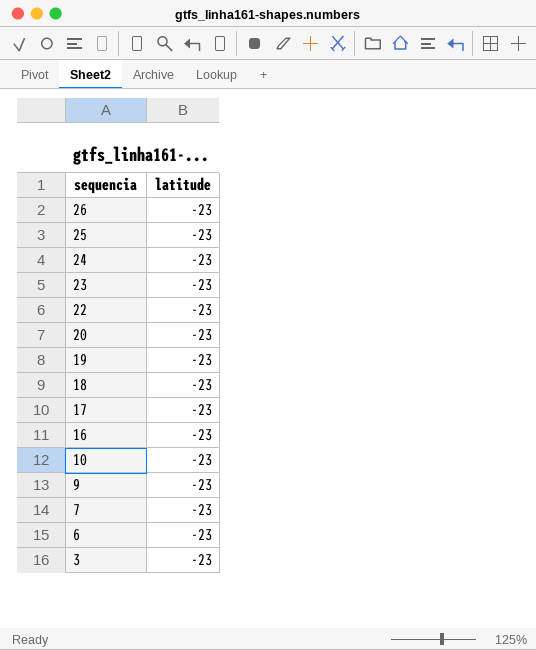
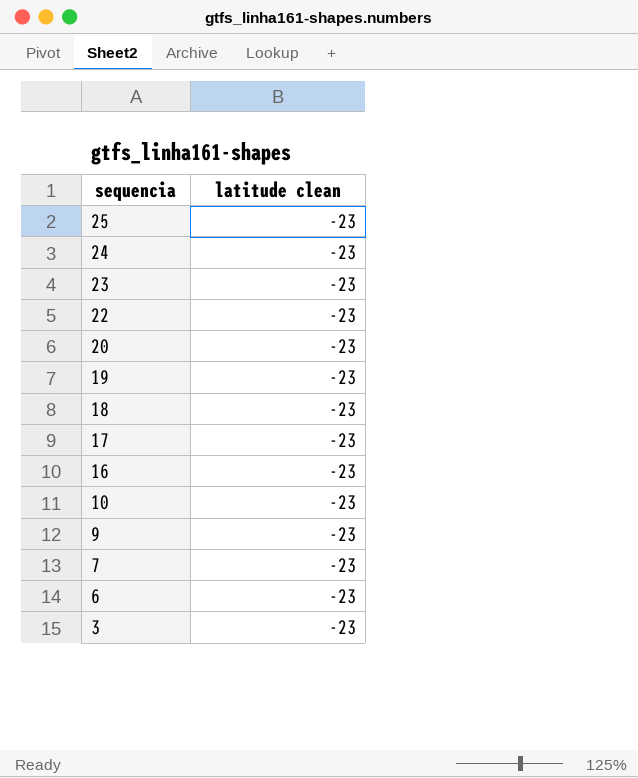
column name: latitude -> latitude clean
row 26: -23 -> none

